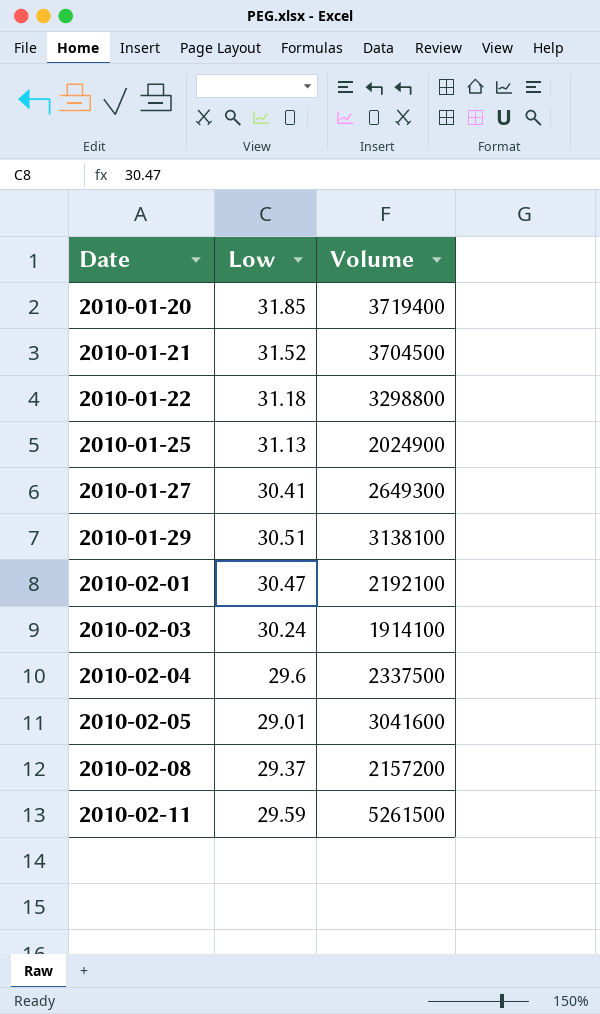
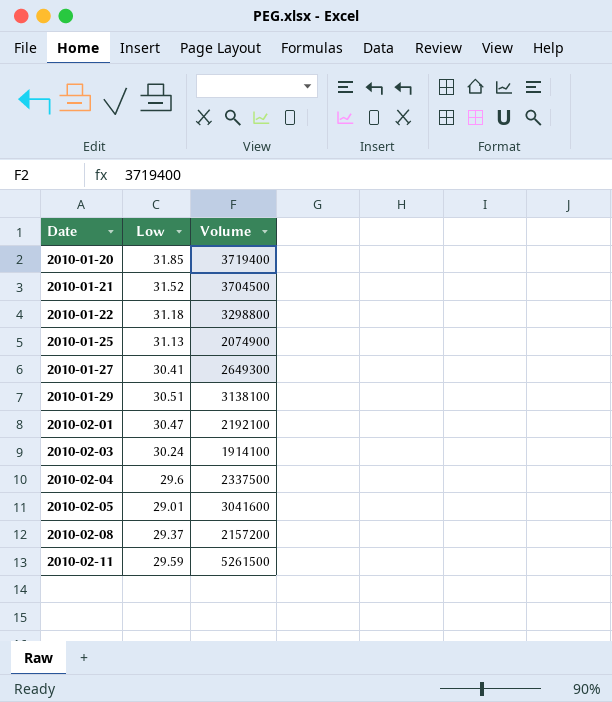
2010-01-25 | Volume: 2024900 -> 2074900

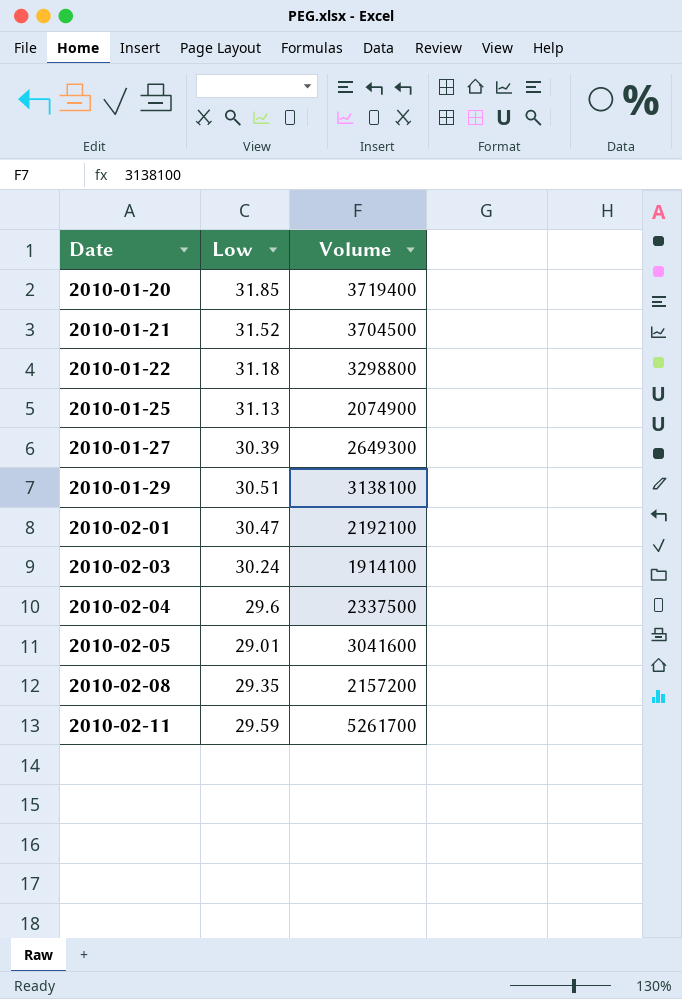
2010-01-27 | Low: 30.41 -> 30.39
2010-02-08 | Low: 29.37 -> 29.35
2010-02-11 | Volume: 5261500 -> 5261700

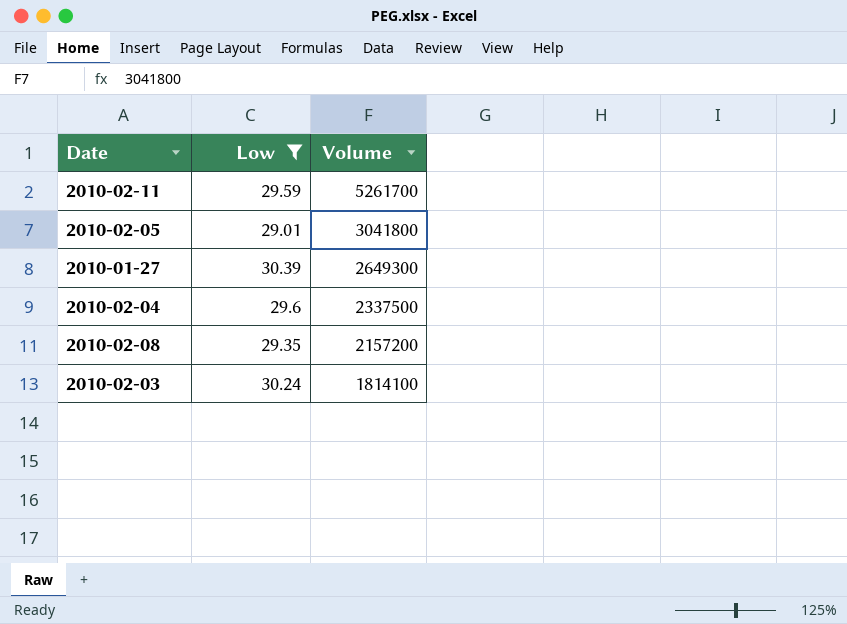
filter: none -> Low <= 30.39
row order: Date ascending -> Volume descending
2010-02-05 | Volume: 3041600 -> 3041800
2010-02-03 | Volume: 1914100 -> 1814100

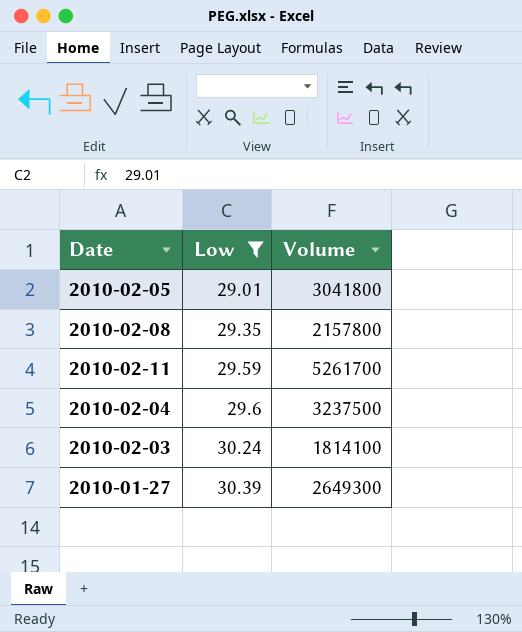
row order: Volume descending -> Low ascending
2010-02-08 | Volume: 2157200 -> 2157800
2010-02-04 | Volume: 2337500 -> 3237500

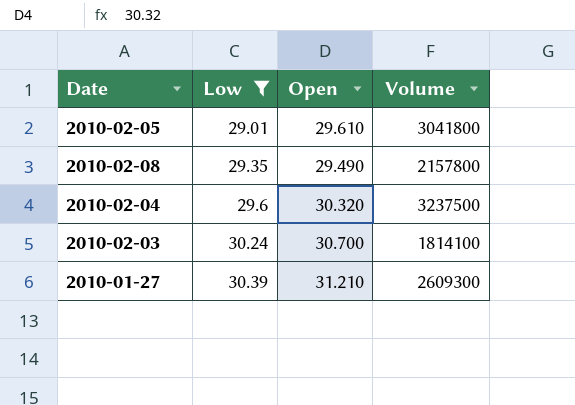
column Open | position: none -> 3
row 2010-02-11: 29.59 | 5261700 -> none
2010-01-27 | Volume: 2649300 -> 2609300

